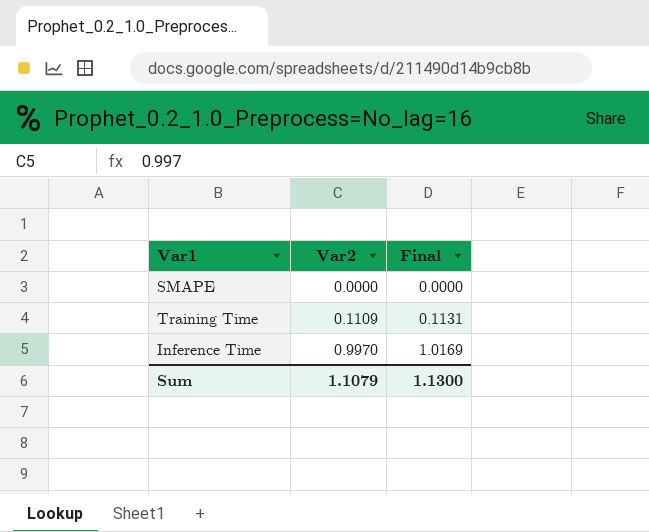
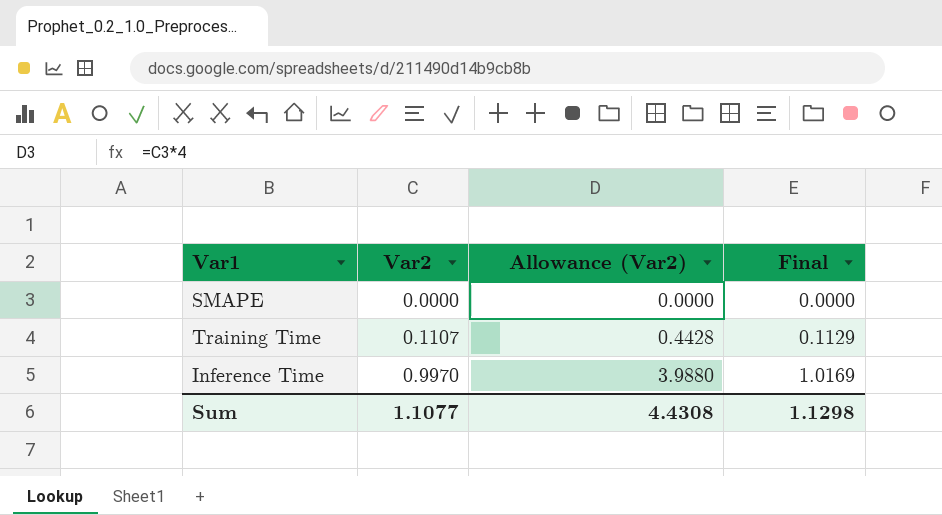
column Allowance (Var2) | formula: none -> [Var2] * 4
Training Time | Var2: 0.1109 -> 0.1107
Training Time | Final: 0.1131 -> 0.1129
Sum | Var2: 1.1079 -> 1.1077
Sum | Final: 1.1300 -> 1.1298

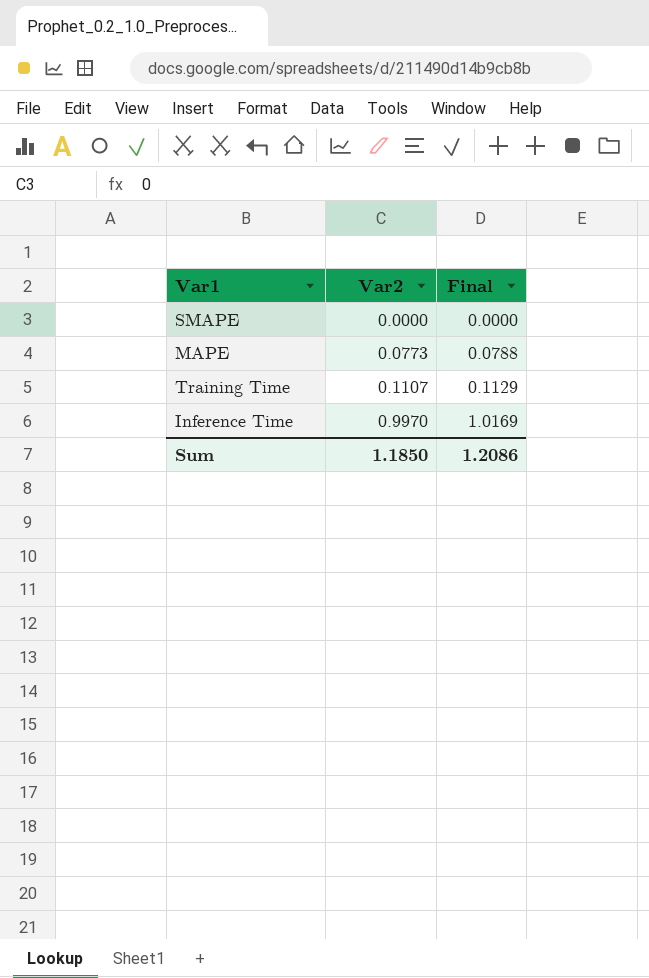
column Allowance (Var2) | formula: [Var2] * 4 -> none
row MAPE: none -> 0.0773 | 0.0788
Sum | Var2: 1.1077 -> 1.1850
Sum | Final: 1.1298 -> 1.2086

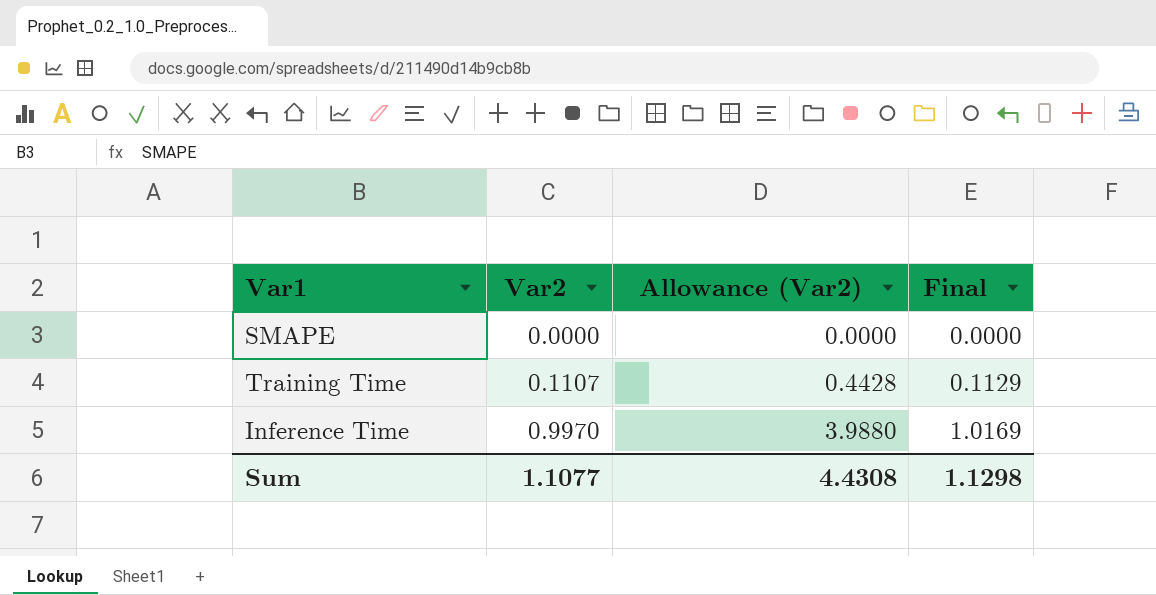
column Allowance (Var2) | formula: none -> [Var2] * 4
row MAPE: 0.0773 | 0.0788 -> none
Sum | Var2: 1.1850 -> 1.1077
Sum | Final: 1.2086 -> 1.1298

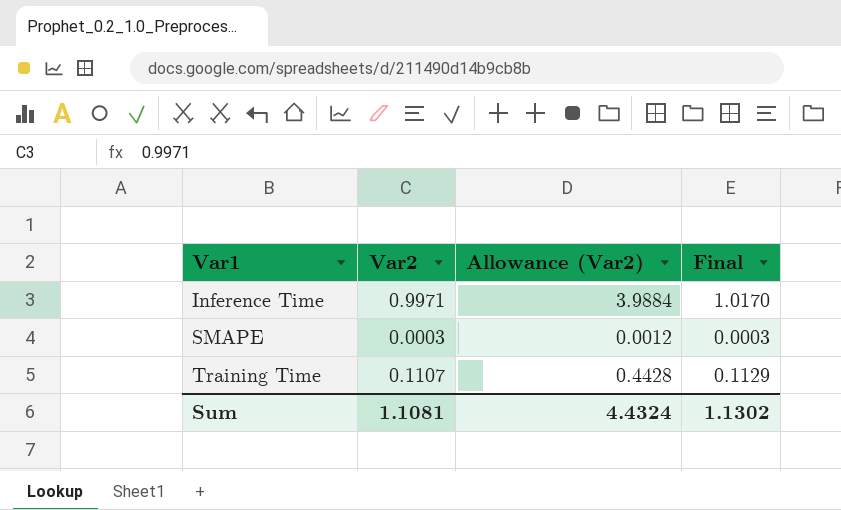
row order: Var2 ascending -> Var1 ascending
Inference Time | Var2: 0.9970 -> 0.9971
Inference Time | Allowance (Var2): 3.9880 -> 3.9884
Inference Time | Final: 1.0169 -> 1.0170
SMAPE | Var2: 0.0000 -> 0.0003
SMAPE | Allowance (Var2): 0.0000 -> 0.0012
SMAPE | Final: 0.0000 -> 0.0003
Sum | Var2: 1.1077 -> 1.1081
Sum | Allowance (Var2): 4.4308 -> 4.4324
Sum | Final: 1.1298 -> 1.1302

